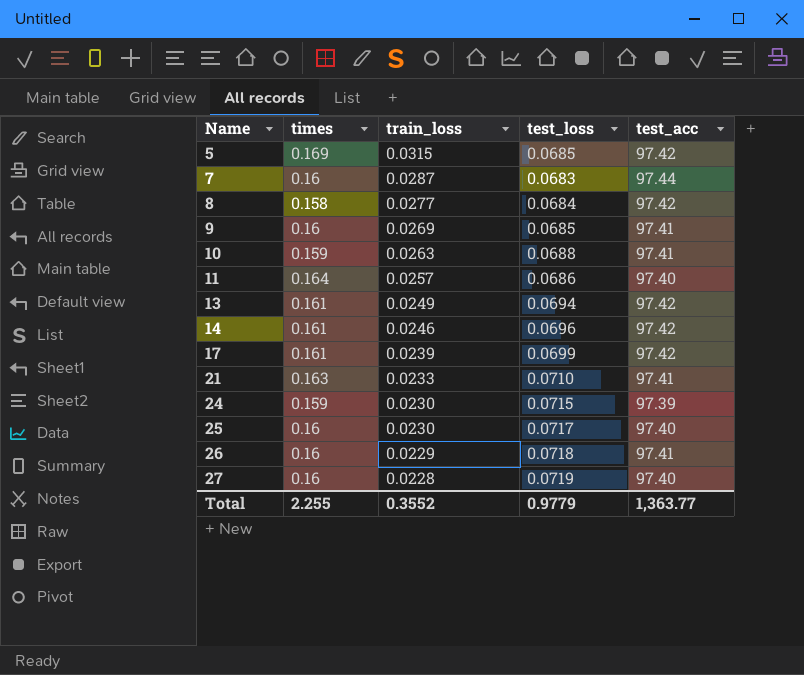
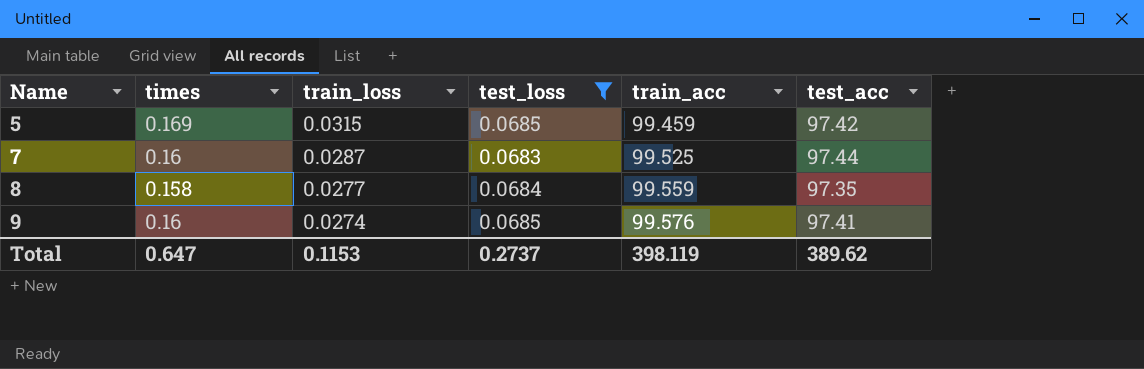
filter: none -> test_loss <= 0.0685
column train_acc | position: none -> 5
8 | test_acc: 97.42 -> 97.35
9 | train_loss: 0.0269 -> 0.0274
Total | times: 2.255 -> 0.647
Total | train_loss: 0.3552 -> 0.1153
Total | test_loss: 0.9779 -> 0.2737
Total | test_acc: 1,363.77 -> 389.62

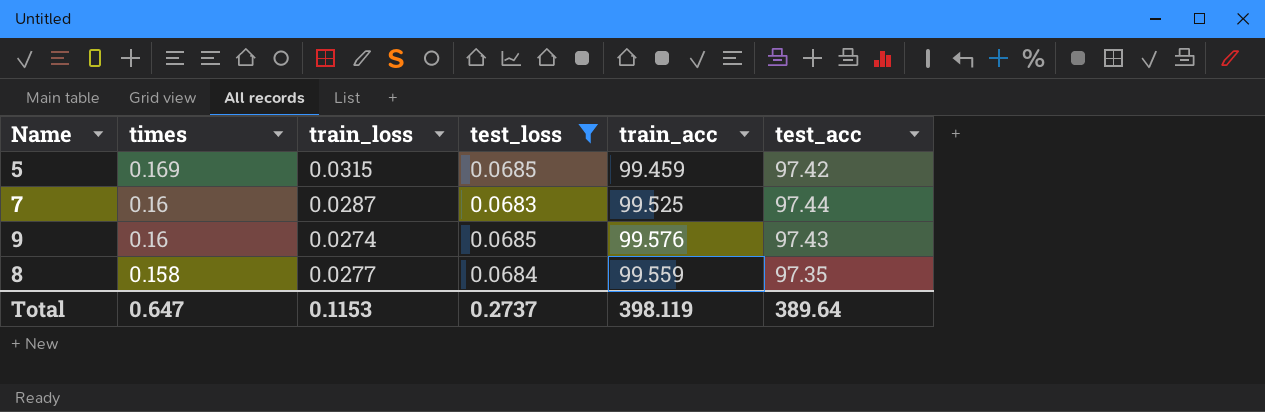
row order: Name ascending -> times descending
9 | test_acc: 97.41 -> 97.43
Total | test_acc: 389.62 -> 389.64

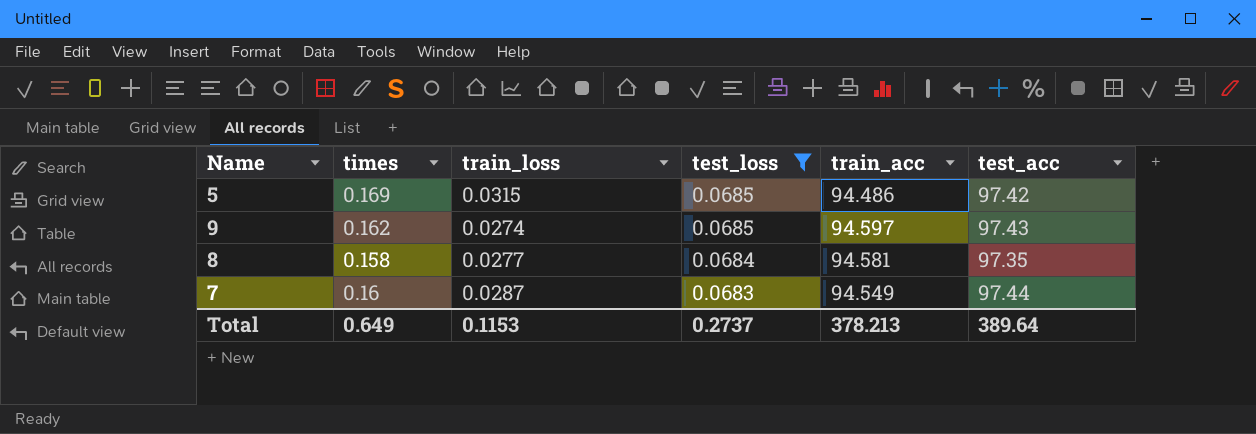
row order: times descending -> test_loss descending
5 | train_acc: 99.459 -> 94.486
9 | times: 0.16 -> 0.162
9 | train_acc: 99.576 -> 94.597
8 | train_acc: 99.559 -> 94.581
7 | train_acc: 99.525 -> 94.549
Total | times: 0.647 -> 0.649
Total | train_acc: 398.119 -> 378.213

